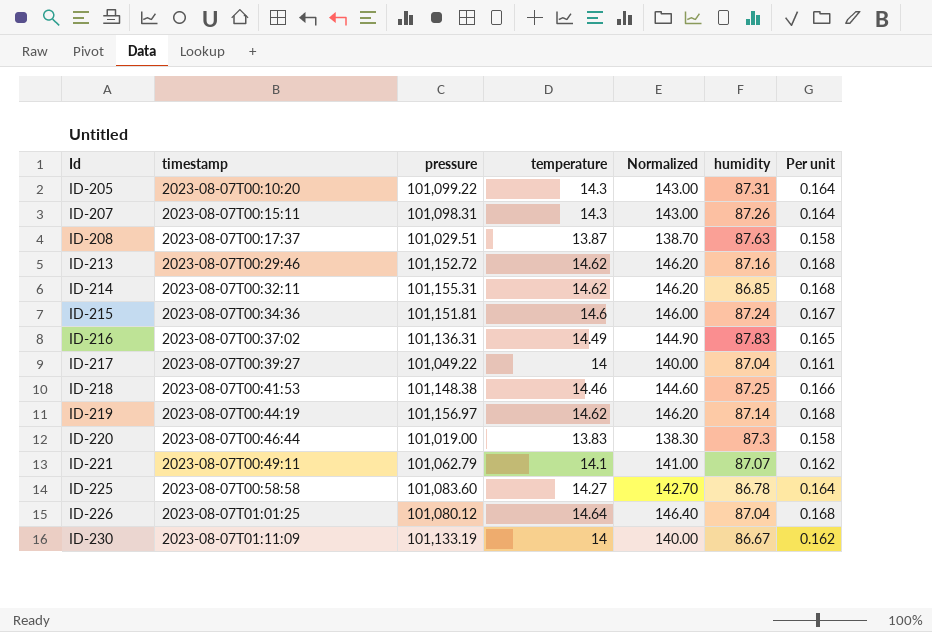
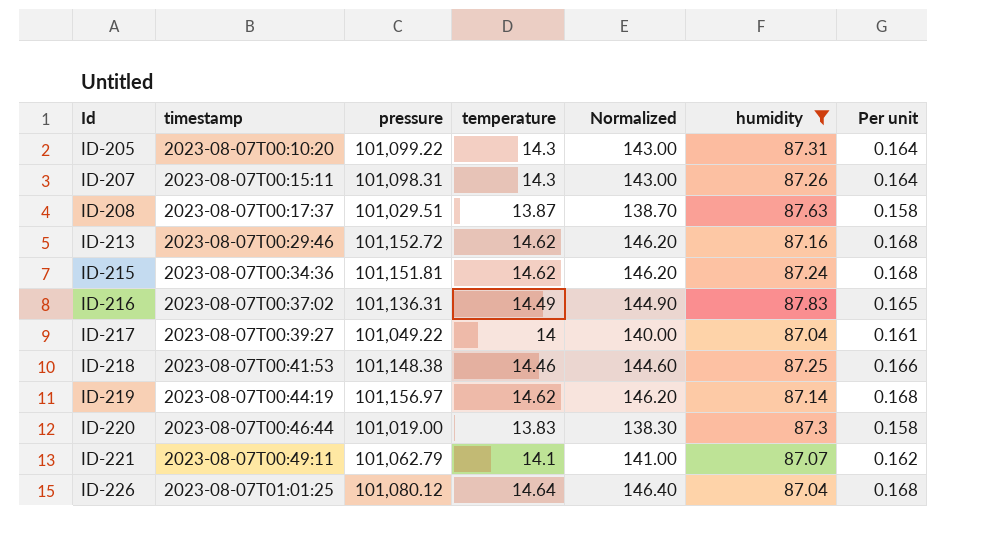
filter: none -> humidity >= 87.04
ID-215 | temperature: 14.6 -> 14.62
ID-215 | Normalized: 146.00 -> 146.20
ID-215 | Per unit: 0.167 -> 0.168

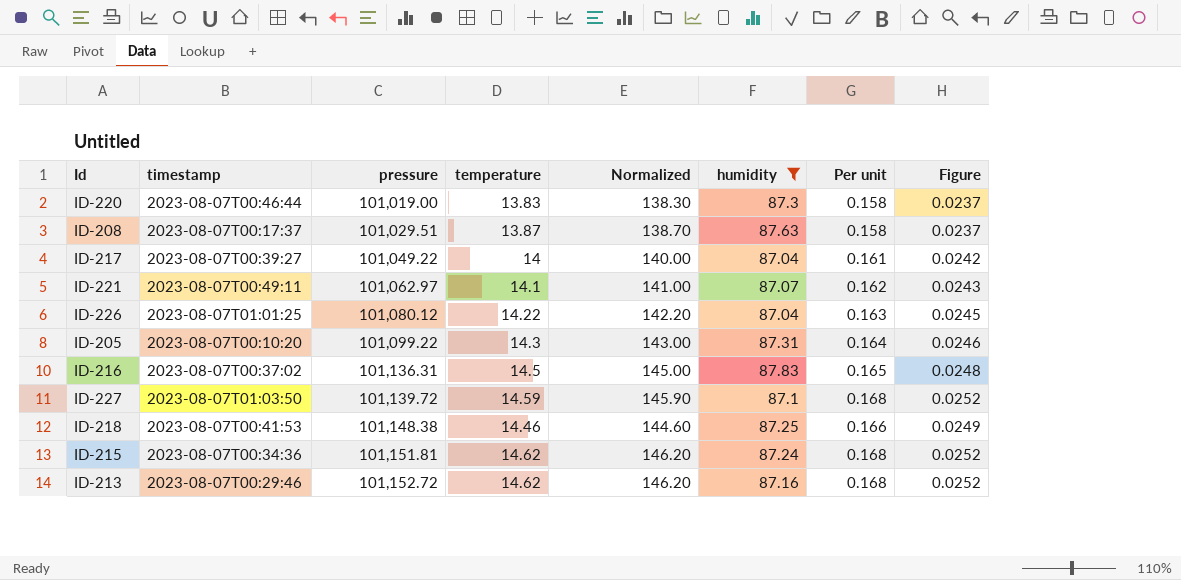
row order: Id ascending -> pressure ascending
column Figure | formula: none -> [Per unit] * 0.15
row ID-207: 2023-08-07T00:15:11 | 101,098.31 | 14.3 | 143.00 | 87.26 | 0.164 -> none
row ID-219: 2023-08-07T00:44:19 | 101,156.97 | 14.62 | 146.20 | 87.14 | 0.168 -> none
ID-221 | pressure: 101,062.79 -> 101,062.97
ID-226 | temperature: 14.64 -> 14.22
ID-226 | Normalized: 146.40 -> 142.20
ID-226 | Per unit: 0.168 -> 0.163
ID-216 | temperature: 14.49 -> 14.5
ID-216 | Normalized: 144.90 -> 145.00
row ID-227: none -> 2023-08-07T01:03:50 | 101,139.72 | 14.59 | 145.90 | 87.1 | 0.168 | 0.0252

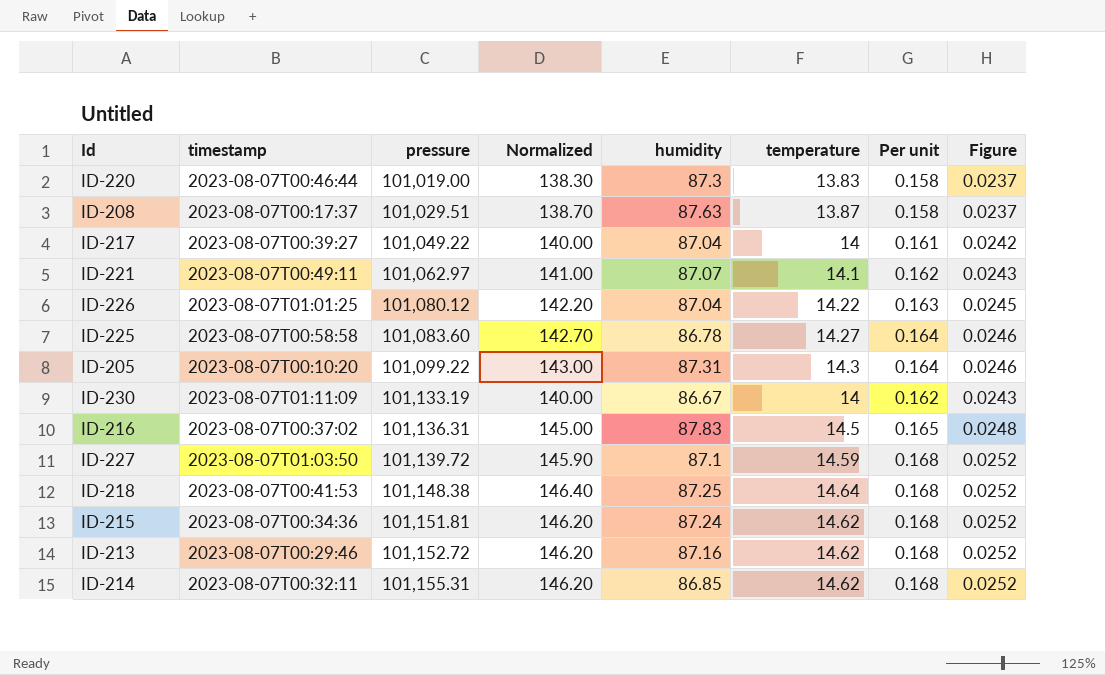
filter: humidity >= 87.04 -> none
column temperature | position: 4 -> 6
ID-218 | Normalized: 144.60 -> 146.40
ID-218 | temperature: 14.46 -> 14.64
ID-218 | Per unit: 0.166 -> 0.168
ID-218 | Figure: 0.0249 -> 0.0252

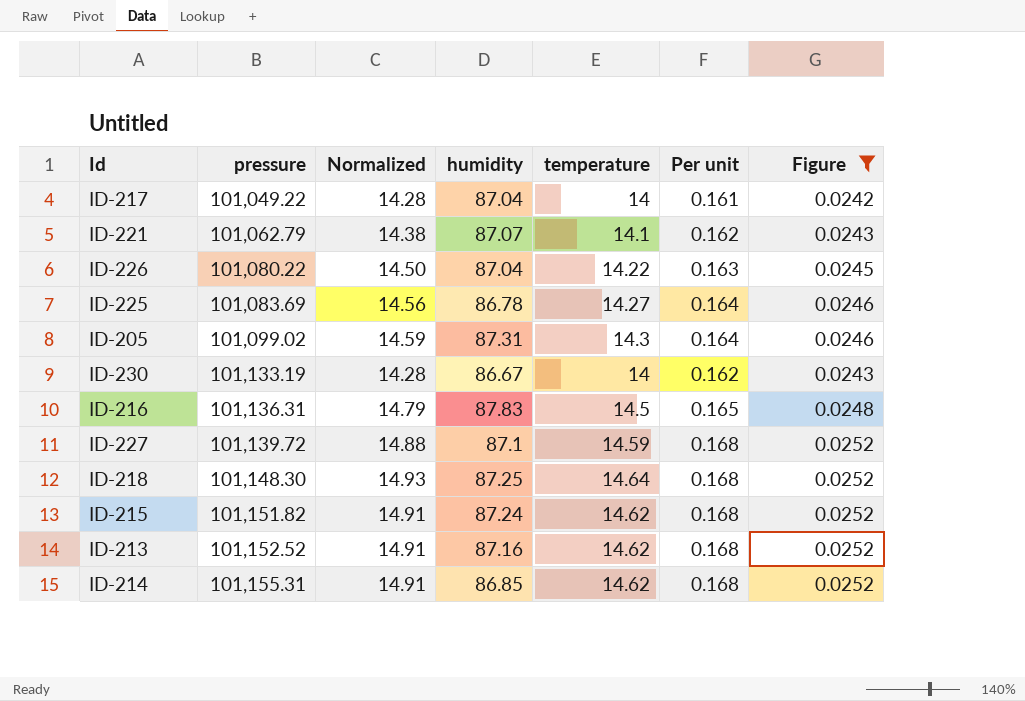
filter: none -> Figure != 0.0237
column timestamp | position: 2 -> none
column Normalized | formula: [temperature] * 10 -> [temperature] * 1.02
ID-221 | pressure: 101,062.97 -> 101,062.79
ID-226 | pressure: 101,080.12 -> 101,080.22
ID-225 | pressure: 101,083.60 -> 101,083.69
ID-205 | pressure: 101,099.22 -> 101,099.02
ID-218 | pressure: 101,148.38 -> 101,148.30
ID-215 | pressure: 101,151.81 -> 101,151.82
ID-213 | pressure: 101,152.72 -> 101,152.52

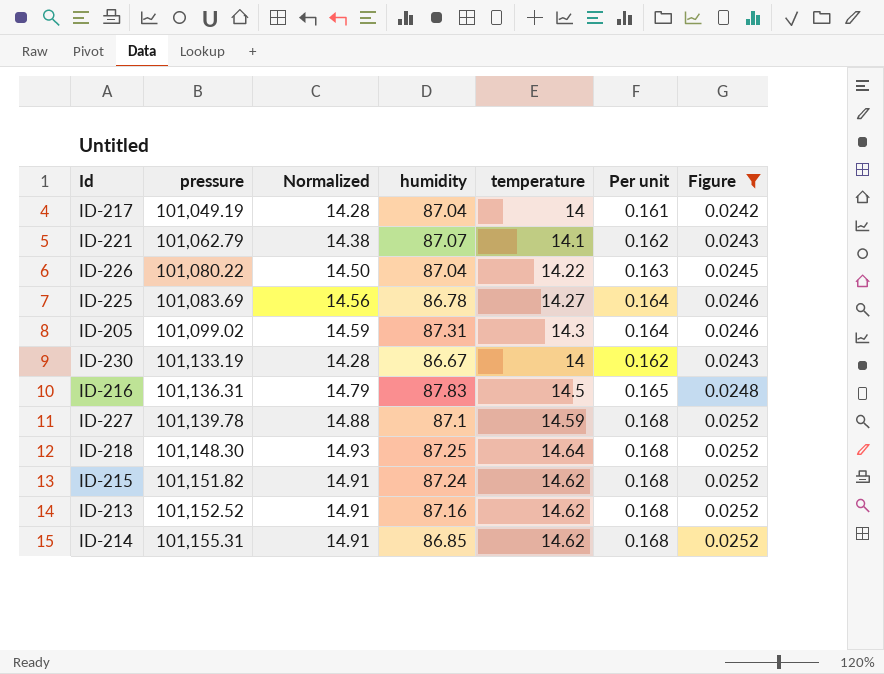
ID-217 | pressure: 101,049.22 -> 101,049.19
ID-227 | pressure: 101,139.72 -> 101,139.78

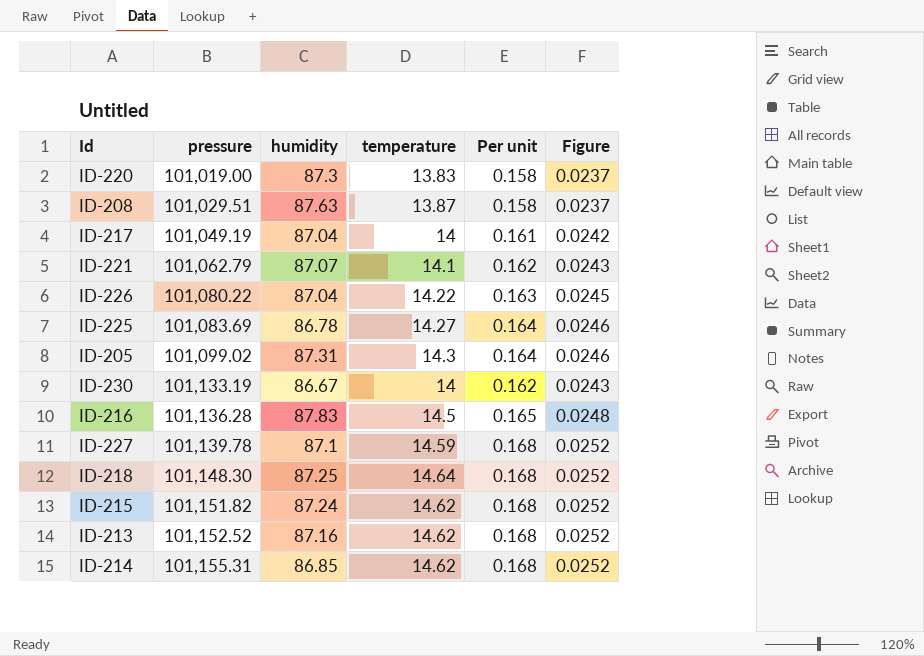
filter: Figure != 0.0237 -> none
column Normalized | formula: [temperature] * 1.02 -> none
ID-216 | pressure: 101,136.31 -> 101,136.28

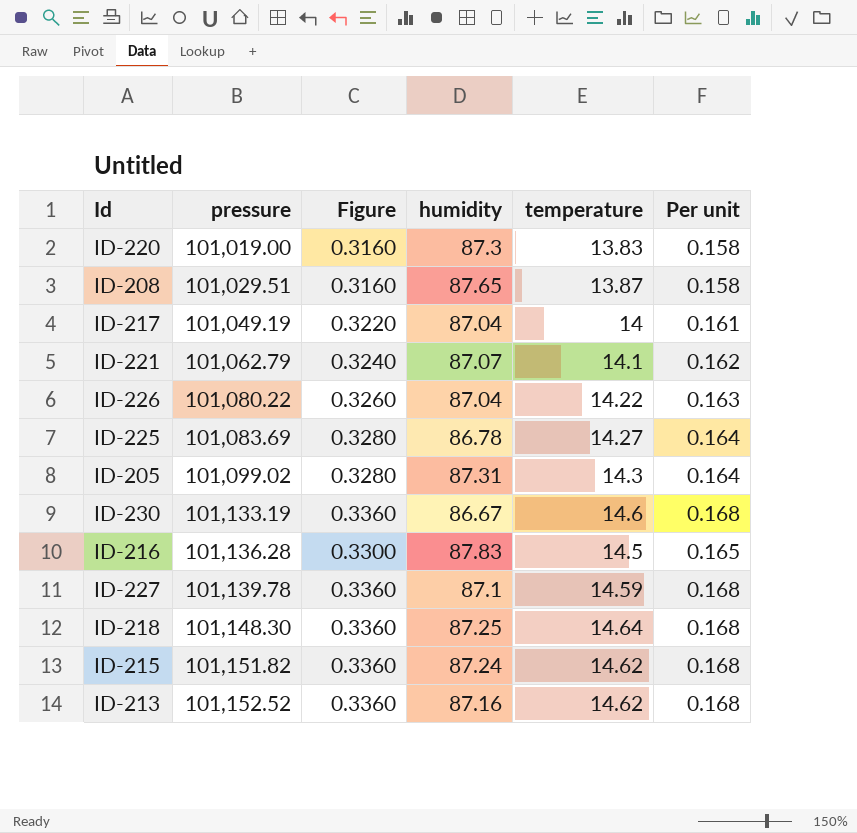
column Figure | formula: [Per unit] * 0.15 -> [Per unit] * 2
column Figure | position: 6 -> 3
row ID-214: 101,155.31 | 86.85 | 14.62 | 0.168 | 0.0252 -> none
ID-208 | humidity: 87.63 -> 87.65
ID-230 | temperature: 14 -> 14.6
ID-230 | Per unit: 0.162 -> 0.168

